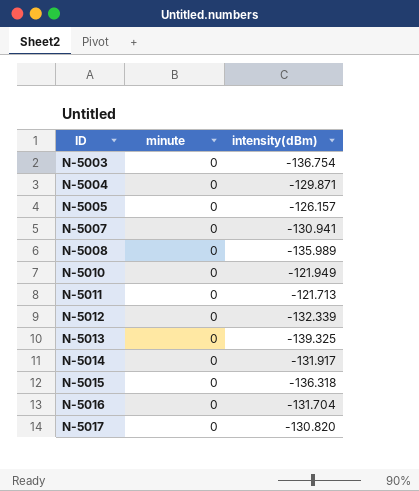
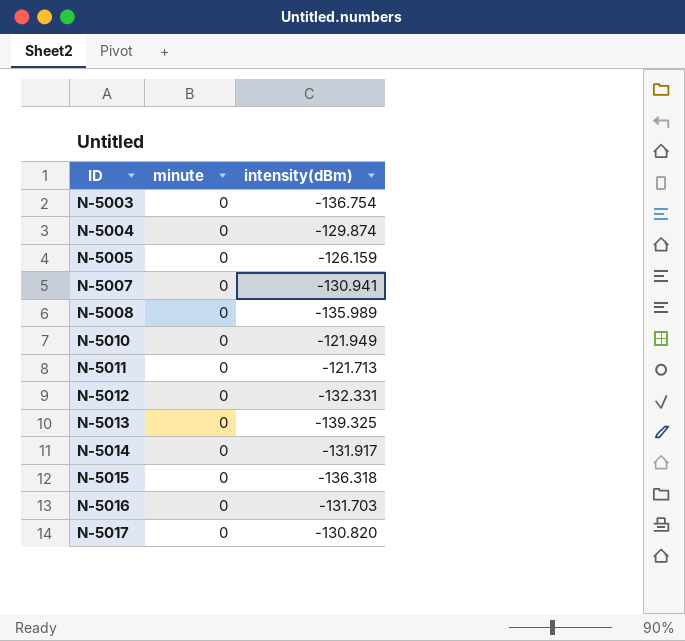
N-5004 | intensity(dBm): -129.871 -> -129.874
N-5005 | intensity(dBm): -126.157 -> -126.159
N-5012 | intensity(dBm): -132.339 -> -132.331
N-5016 | intensity(dBm): -131.704 -> -131.703

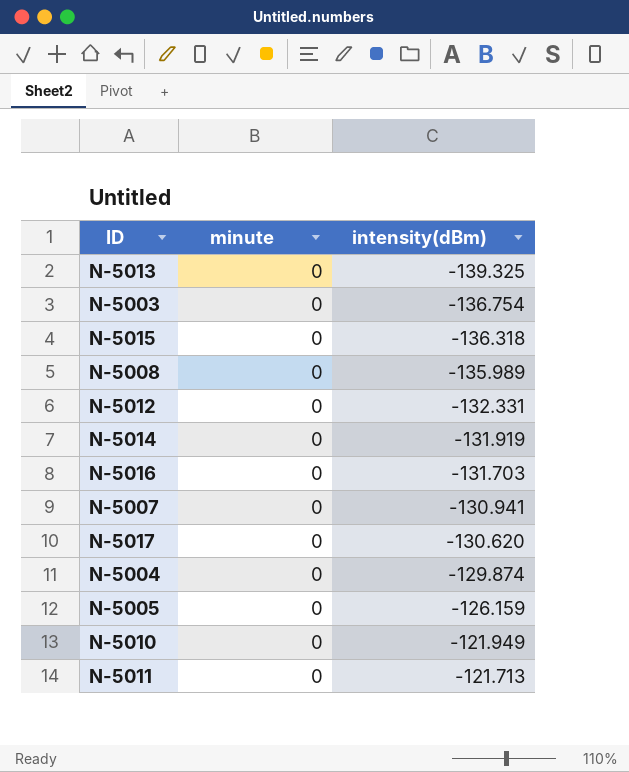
row order: ID ascending -> intensity(dBm) ascending
N-5014 | intensity(dBm): -131.917 -> -131.919
N-5017 | intensity(dBm): -130.820 -> -130.620

